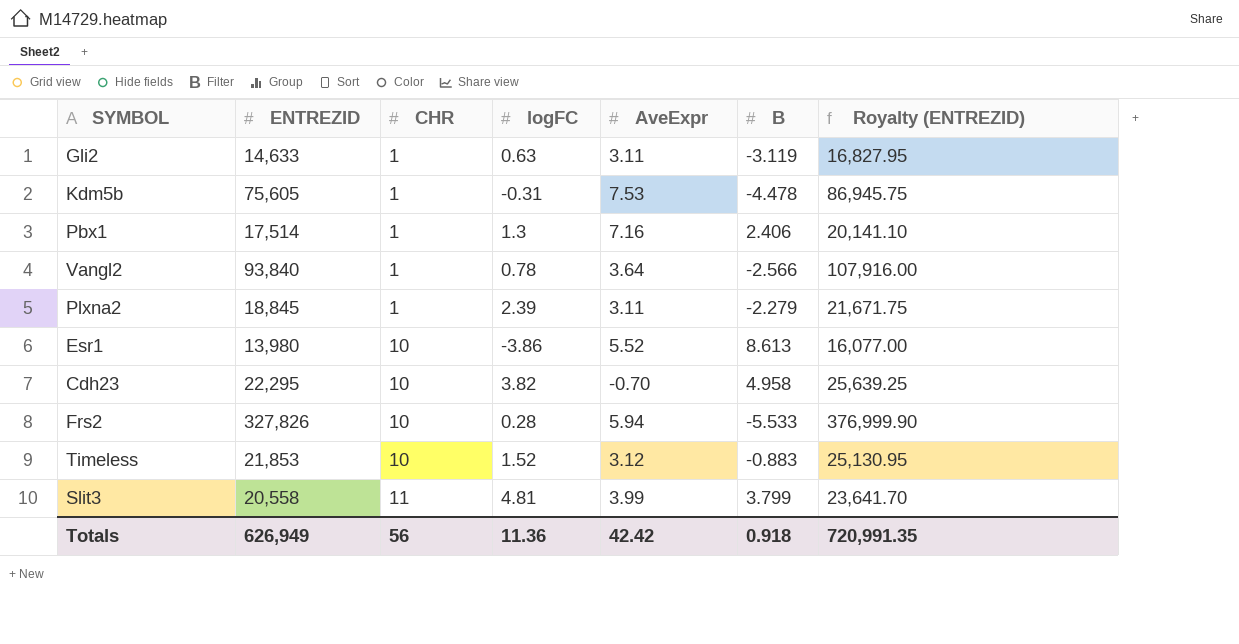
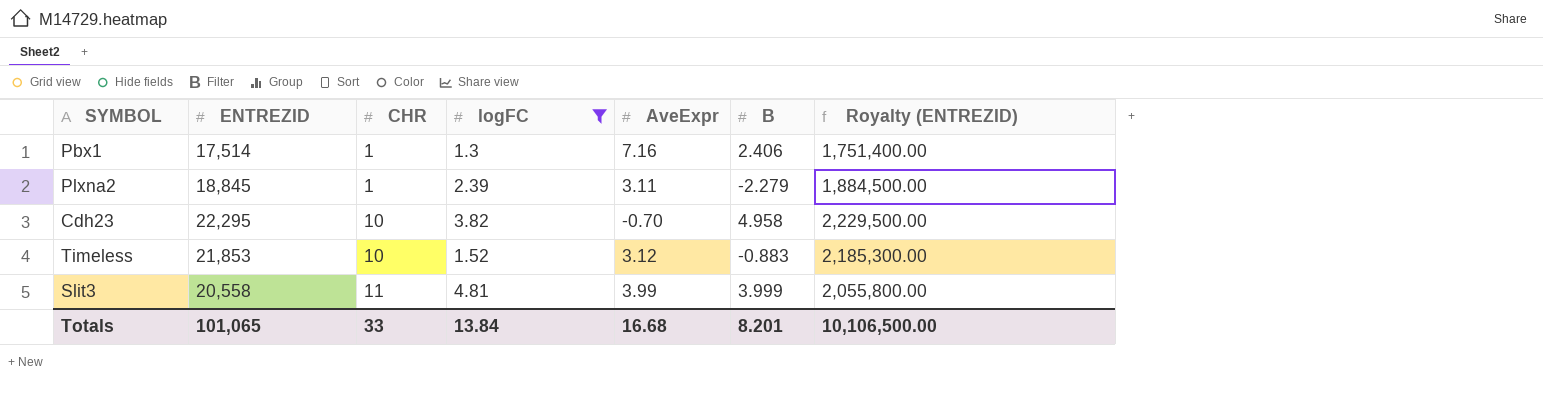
filter: none -> logFC >= 1.3
column Royalty (ENTREZID) | formula: [ENTREZID] * 1.15 -> [ENTREZID] * 100
Slit3 | B: 3.799 -> 3.999
Totals | ENTREZID: 626,949 -> 101,065
Totals | CHR: 56 -> 33
Totals | logFC: 11.36 -> 13.84
Totals | AveExpr: 42.42 -> 16.68
Totals | B: 0.918 -> 8.201
Totals | Royalty (ENTREZID): 720,991.35 -> 10,106,500.00

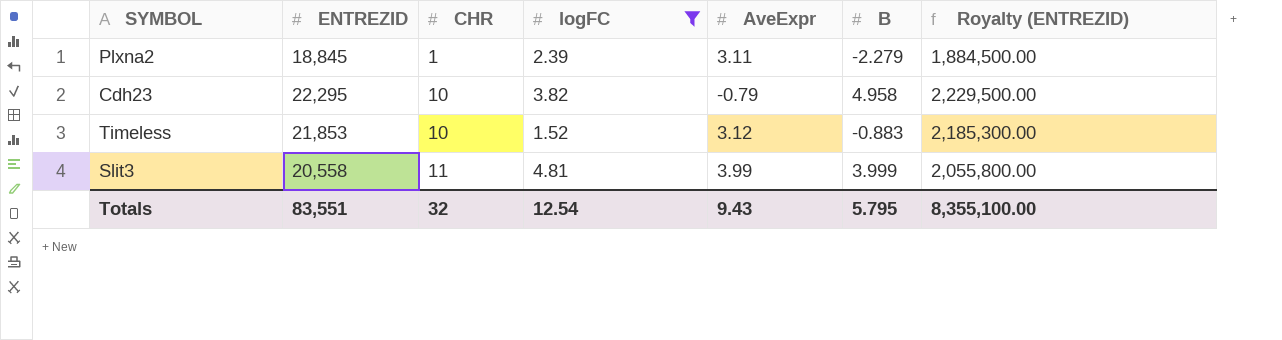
row Pbx1: 17,514 | 1 | 1.3 | 7.16 | 2.406 | 1,751,400.00 -> none
Cdh23 | AveExpr: -0.70 -> -0.79
Totals | ENTREZID: 101,065 -> 83,551
Totals | CHR: 33 -> 32
Totals | logFC: 13.84 -> 12.54
Totals | AveExpr: 16.68 -> 9.43
Totals | B: 8.201 -> 5.795
Totals | Royalty (ENTREZID): 10,106,500.00 -> 8,355,100.00

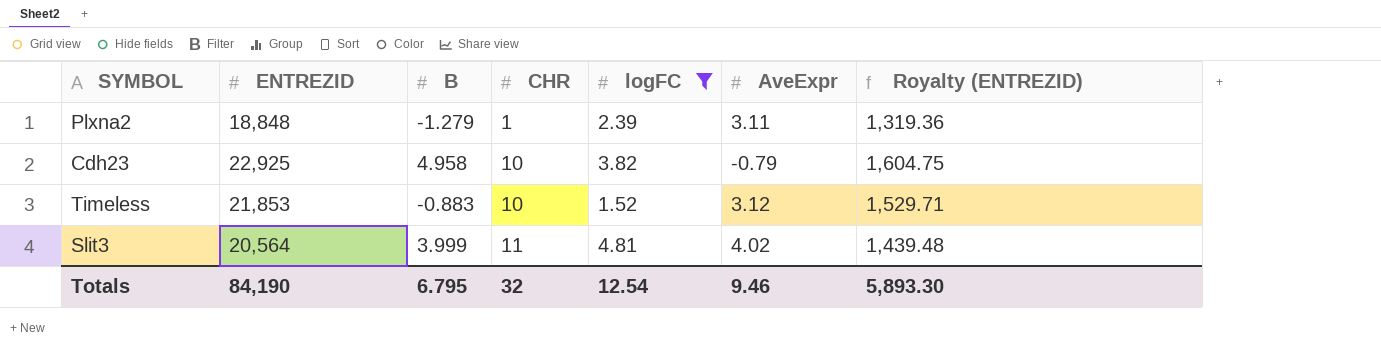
column B | position: 6 -> 3
column Royalty (ENTREZID) | formula: [ENTREZID] * 100 -> [ENTREZID] * 0.07
Plxna2 | ENTREZID: 18,845 -> 18,848
Plxna2 | B: -2.279 -> -1.279
Cdh23 | ENTREZID: 22,295 -> 22,925
Slit3 | ENTREZID: 20,558 -> 20,564
Slit3 | AveExpr: 3.99 -> 4.02
Totals | ENTREZID: 83,551 -> 84,190
Totals | B: 5.795 -> 6.795
Totals | AveExpr: 9.43 -> 9.46
Totals | Royalty (ENTREZID): 8,355,100.00 -> 5,893.30

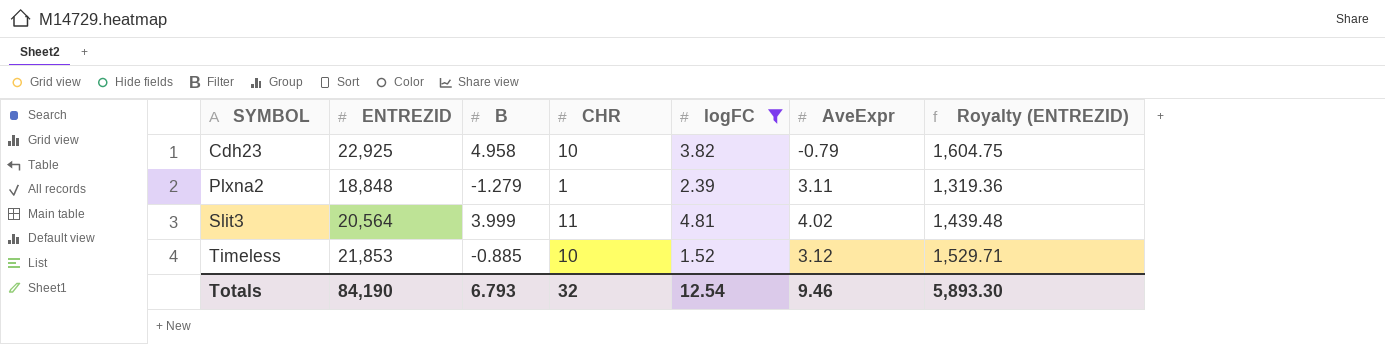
row order: CHR ascending -> SYMBOL ascending
Timeless | B: -0.883 -> -0.885
Totals | B: 6.795 -> 6.793

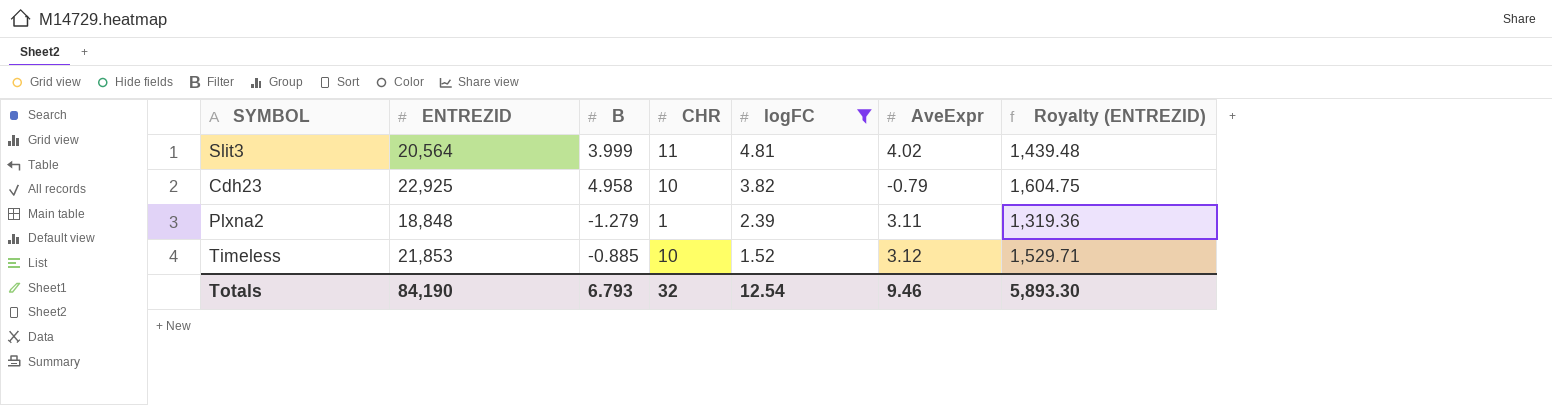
row order: SYMBOL ascending -> logFC descending

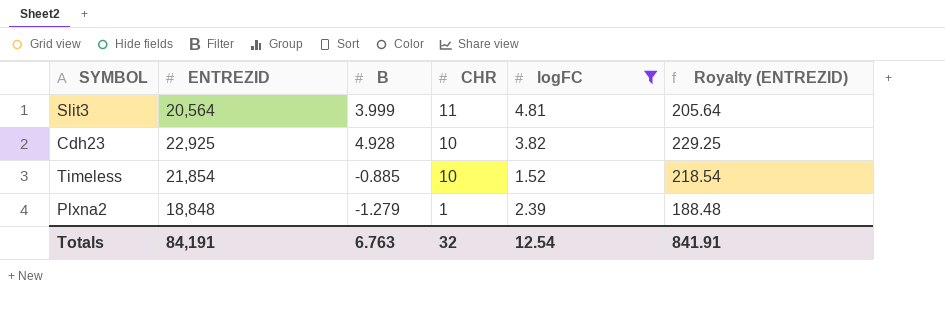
row order: logFC descending -> CHR descending
column AveExpr | position: 6 -> none
column Royalty (ENTREZID) | formula: [ENTREZID] * 0.07 -> [ENTREZID] * 0.01
Cdh23 | B: 4.958 -> 4.928
Timeless | ENTREZID: 21,853 -> 21,854
Totals | ENTREZID: 84,190 -> 84,191
Totals | B: 6.793 -> 6.763
Totals | Royalty (ENTREZID): 5,893.30 -> 841.91

